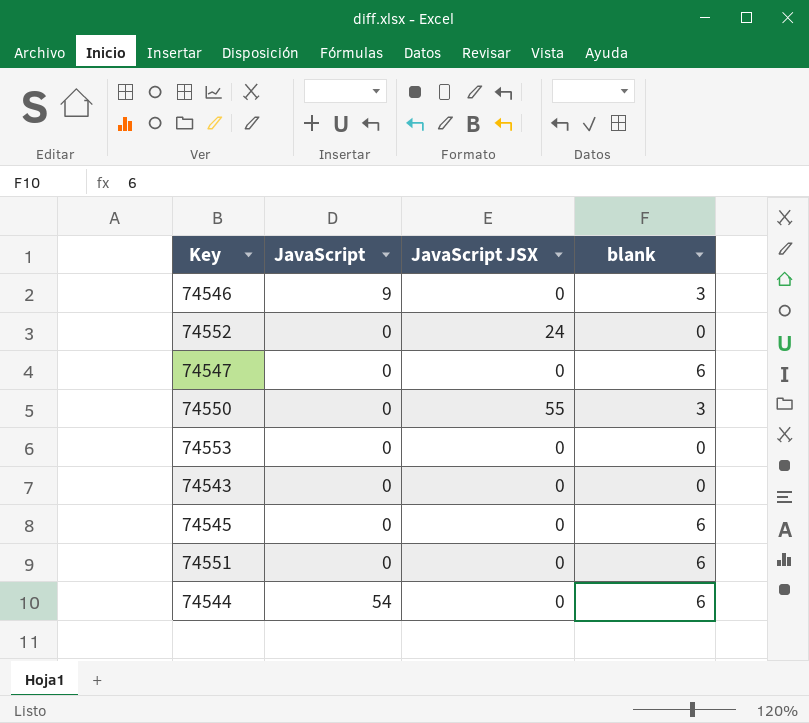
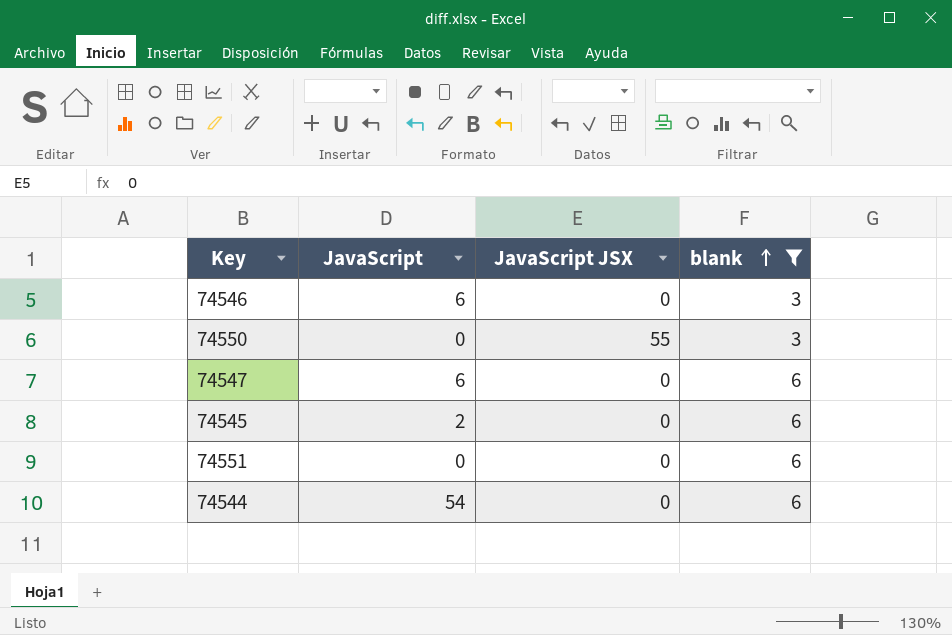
filter: none -> blank != 0
row order: none -> blank ascending
74546 | JavaScript: 9 -> 6
74547 | JavaScript: 0 -> 6
74545 | JavaScript: 0 -> 2

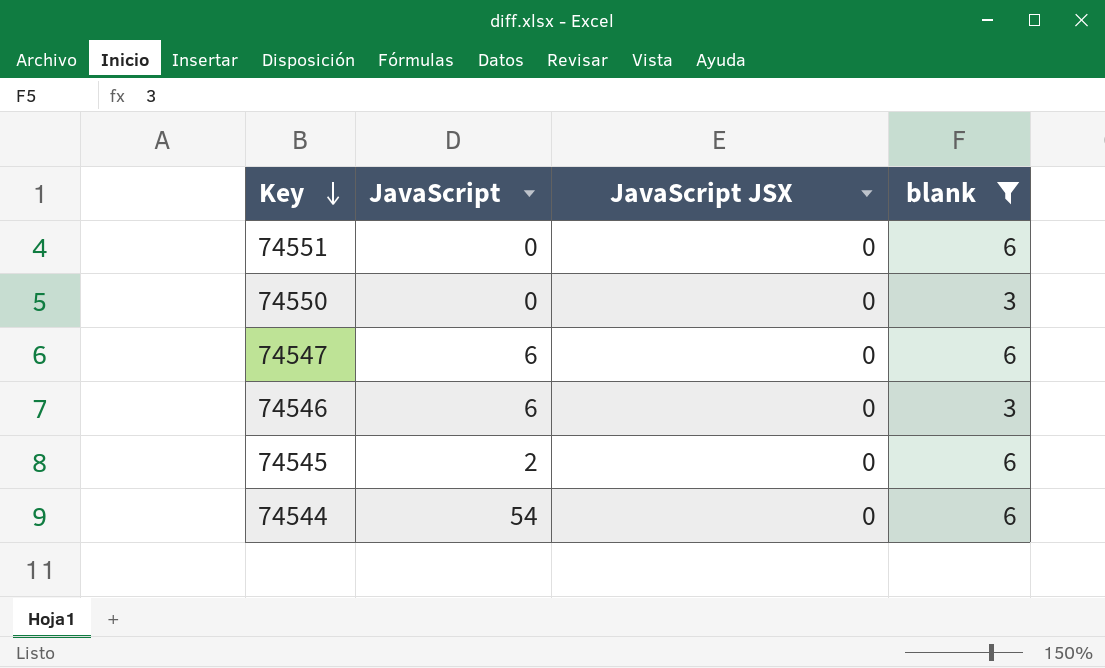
row order: blank ascending -> Key descending
74550 | JavaScript JSX: 55 -> 0

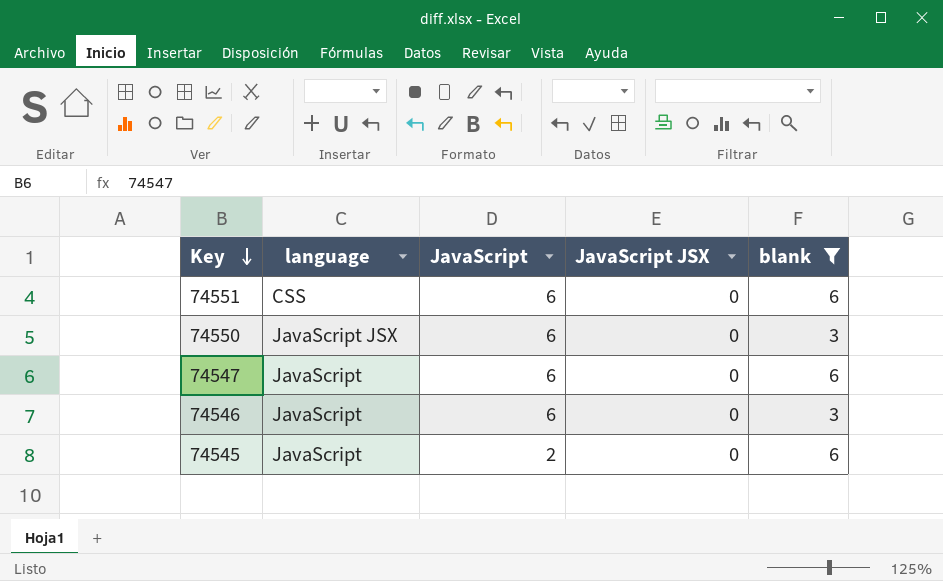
column language | position: none -> 2
row 74544: 54 | 0 | 6 -> none
74551 | JavaScript: 0 -> 6
74550 | JavaScript: 0 -> 6

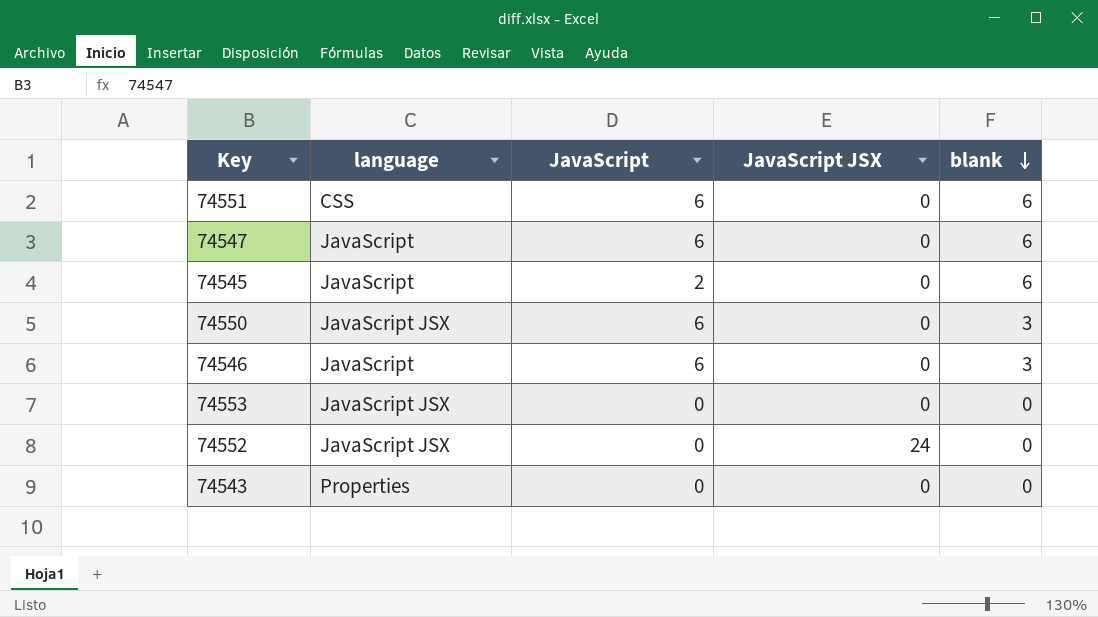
filter: blank != 0 -> none
row order: Key descending -> blank descending

